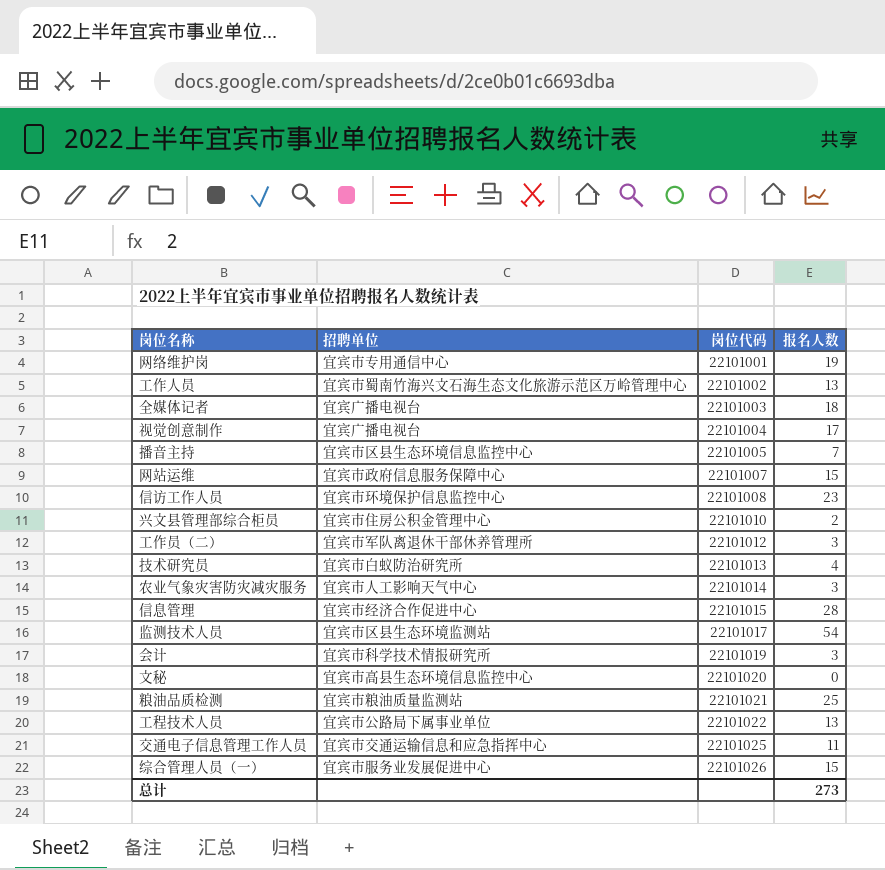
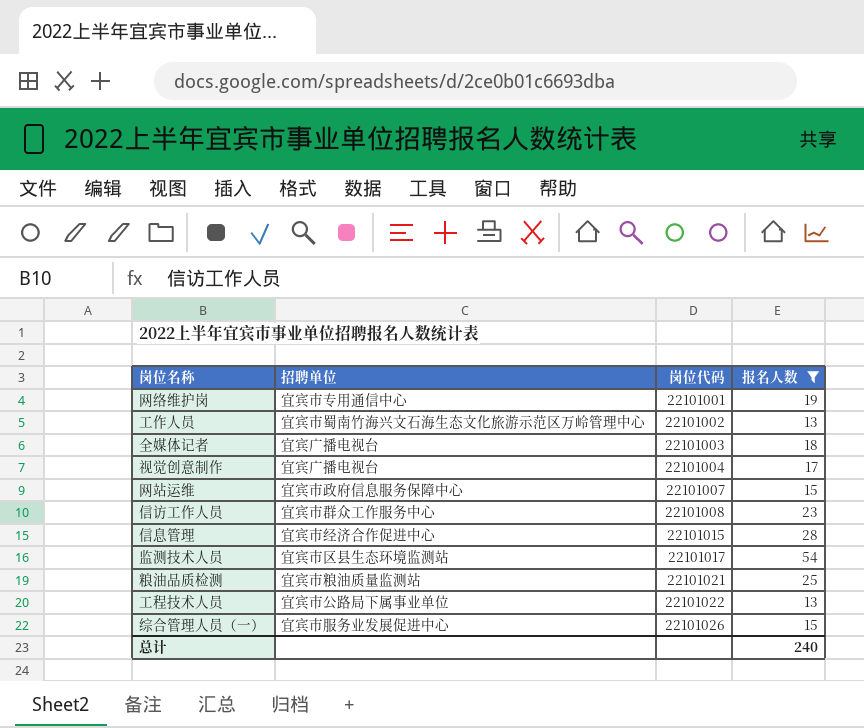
filter: none -> 报名人数 >= 13
信访工作人员 | 招聘单位: 宜宾市环境保护信息监控中心 -> 宜宾市群众工作服务中心
总计 | 报名人数: 273 -> 240

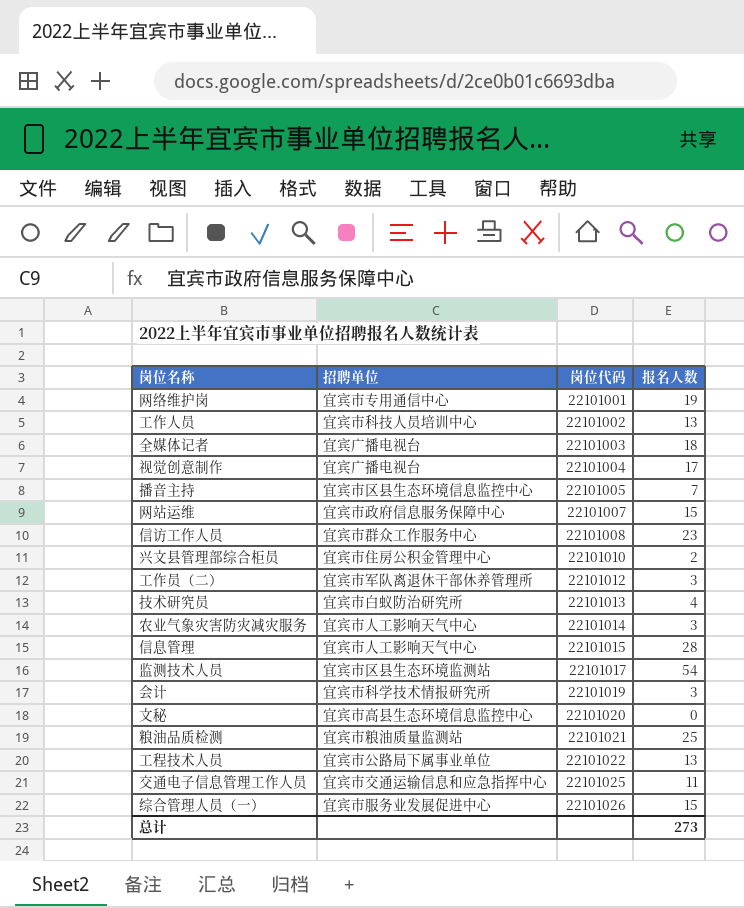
filter: 报名人数 >= 13 -> none
工作人员 | 招聘单位: 宜宾市蜀南竹海兴文石海生态文化旅游示范区万岭管理中心 -> 宜宾市科技人员培训中心
信息管理 | 招聘单位: 宜宾市经济合作促进中心 -> 宜宾市人工影响天气中心
总计 | 报名人数: 240 -> 273

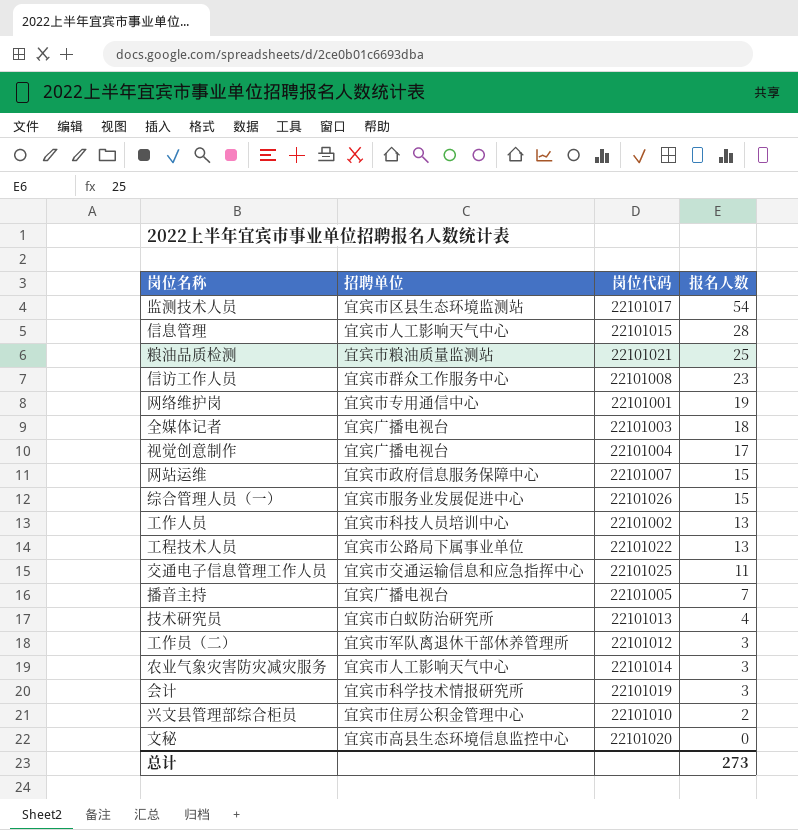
row order: 岗位代码 ascending -> 报名人数 descending
播音主持 | 招聘单位: 宜宾市区县生态环境信息监控中心 -> 宜宾广播电视台

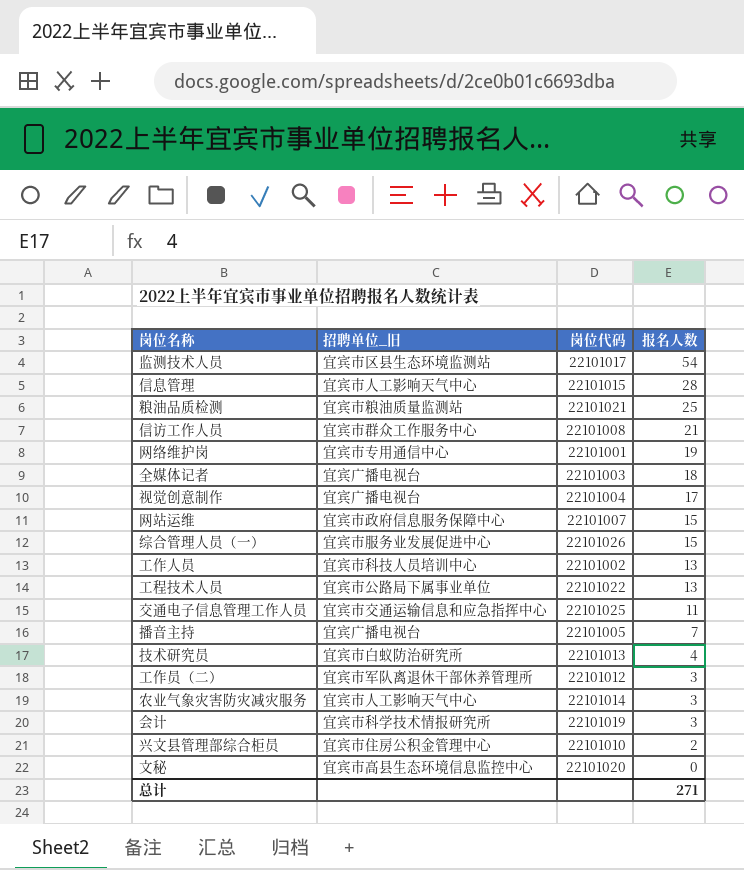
column name: 招聘单位 -> 招聘单位_旧
信访工作人员 | 报名人数: 23 -> 21
总计 | 报名人数: 273 -> 271

